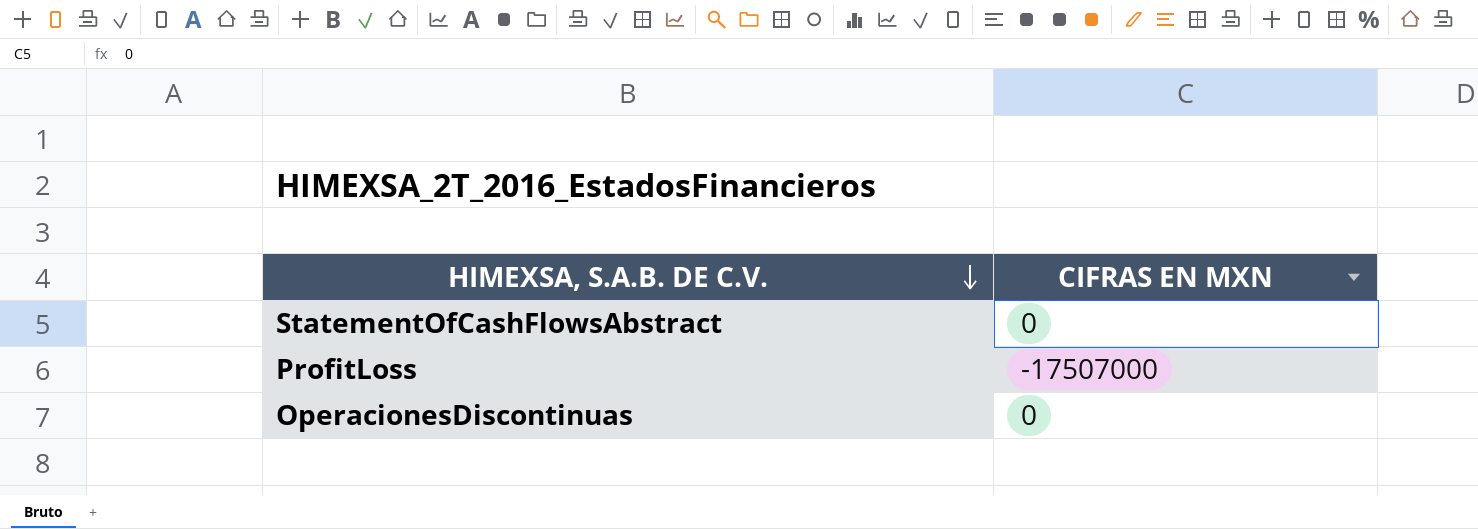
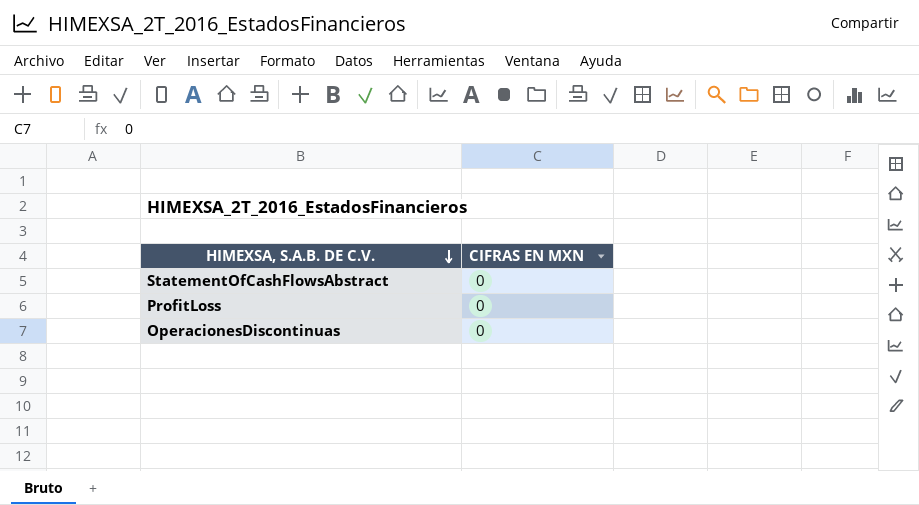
ProfitLoss | CIFRAS EN MXN: -17507000 -> 0

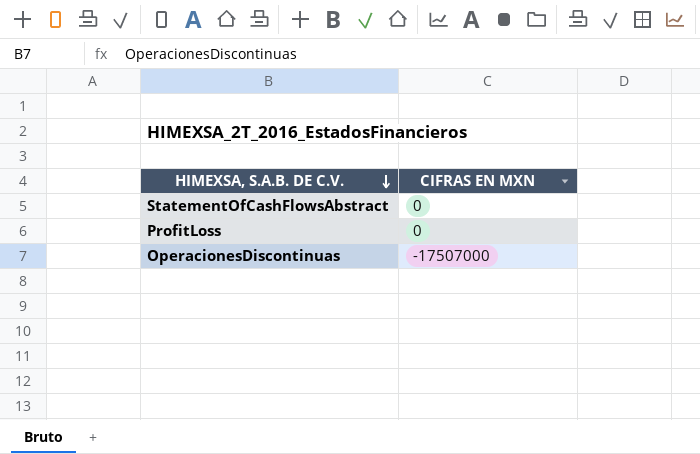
OperacionesDiscontinuas | CIFRAS EN MXN: 0 -> -17507000

